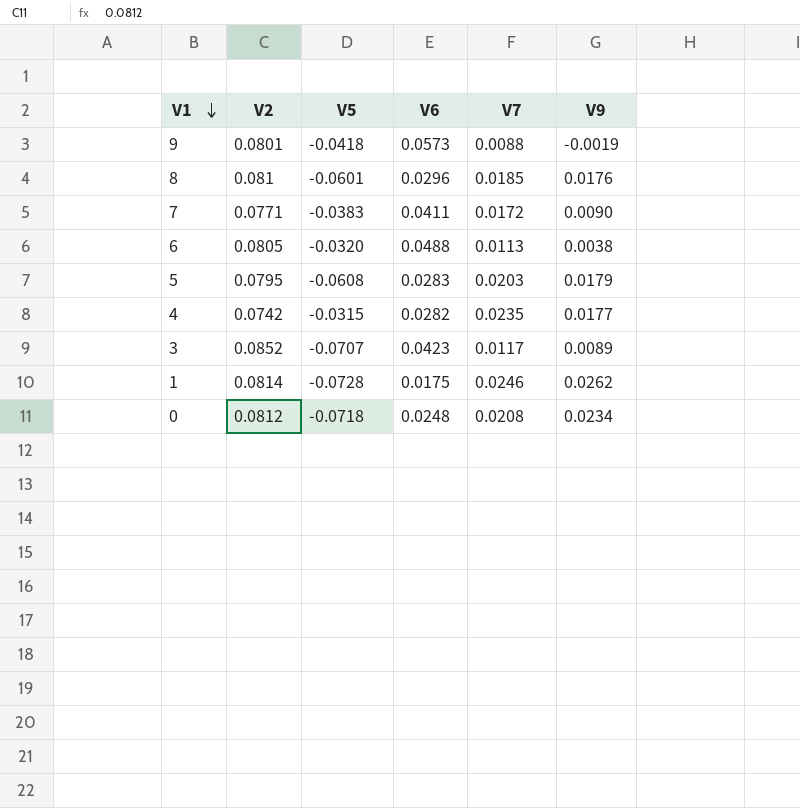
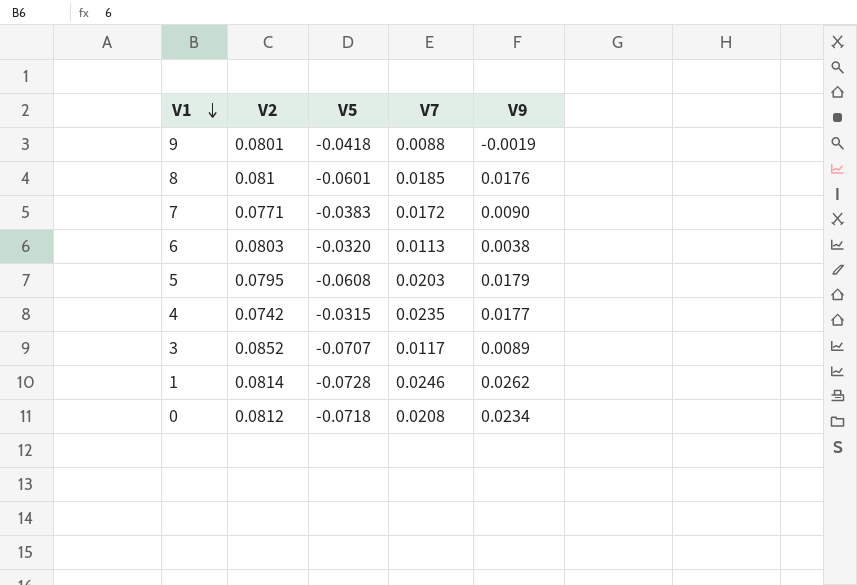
column V6 | position: 4 -> none
6 | V2: 0.0805 -> 0.0803

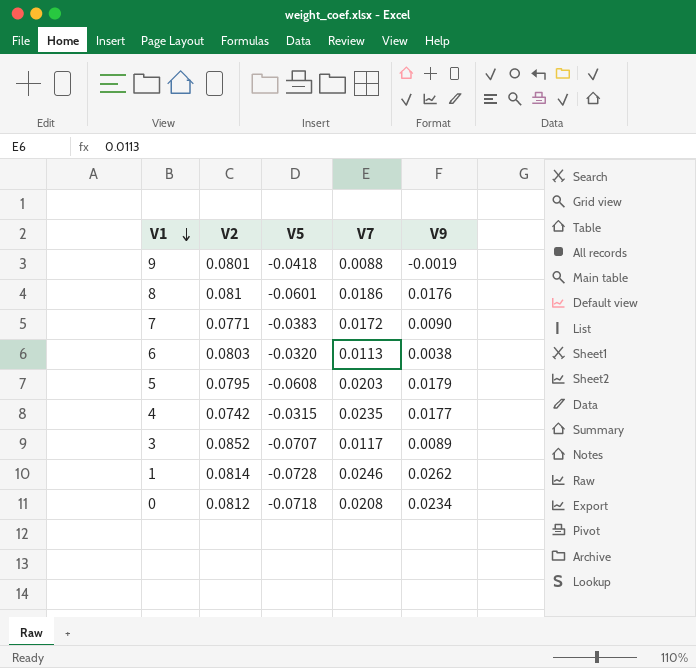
8 | V7: 0.0185 -> 0.0186

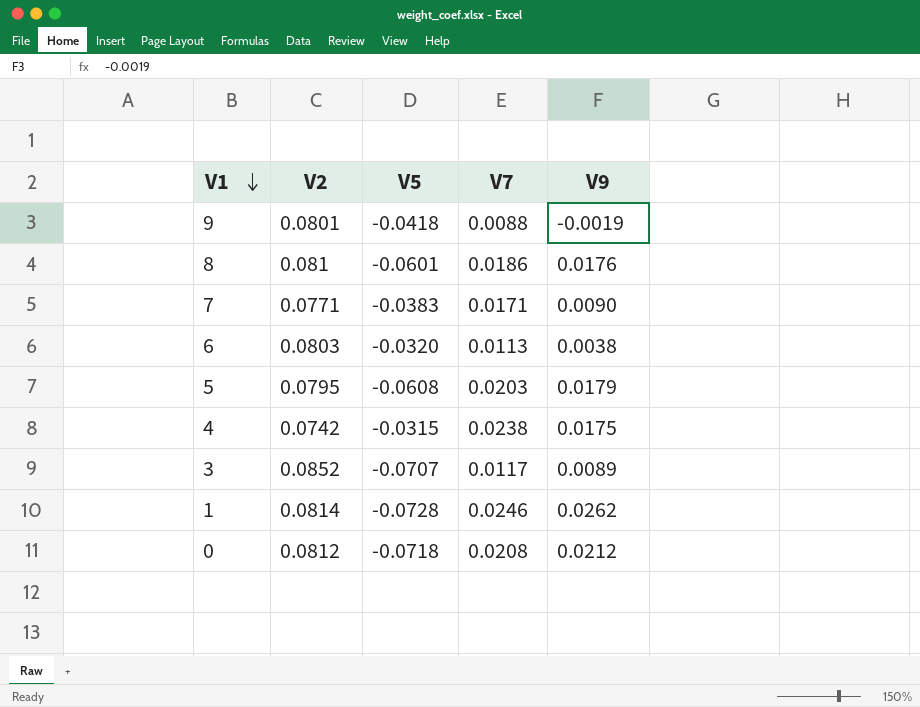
7 | V7: 0.0172 -> 0.0171
4 | V7: 0.0235 -> 0.0238
4 | V9: 0.0177 -> 0.0175
0 | V9: 0.0234 -> 0.0212

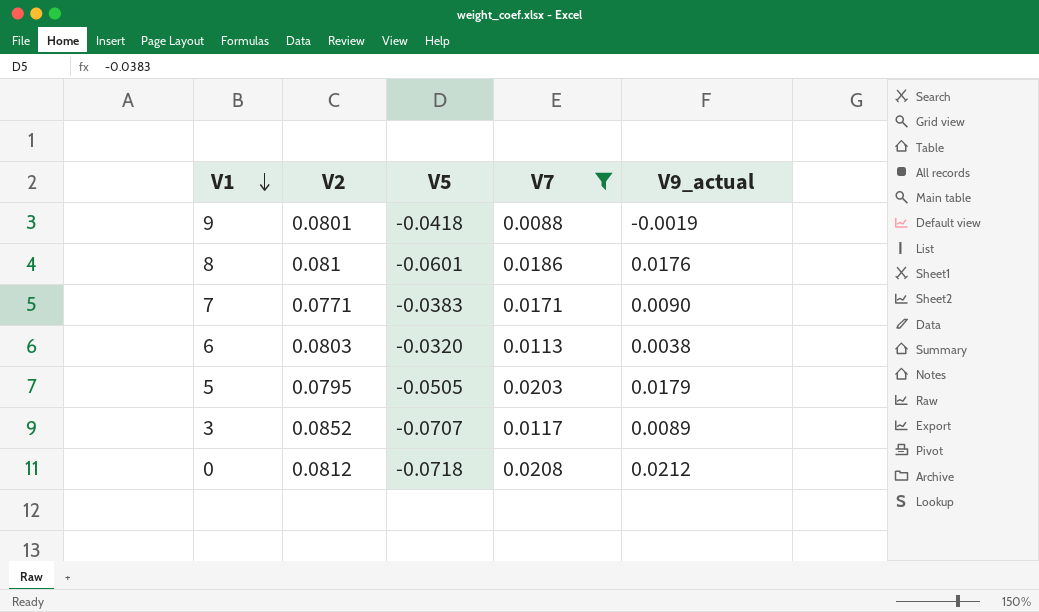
filter: none -> V7 <= 0.0208
column name: V9 -> V9_actual
5 | V5: -0.0608 -> -0.0505

